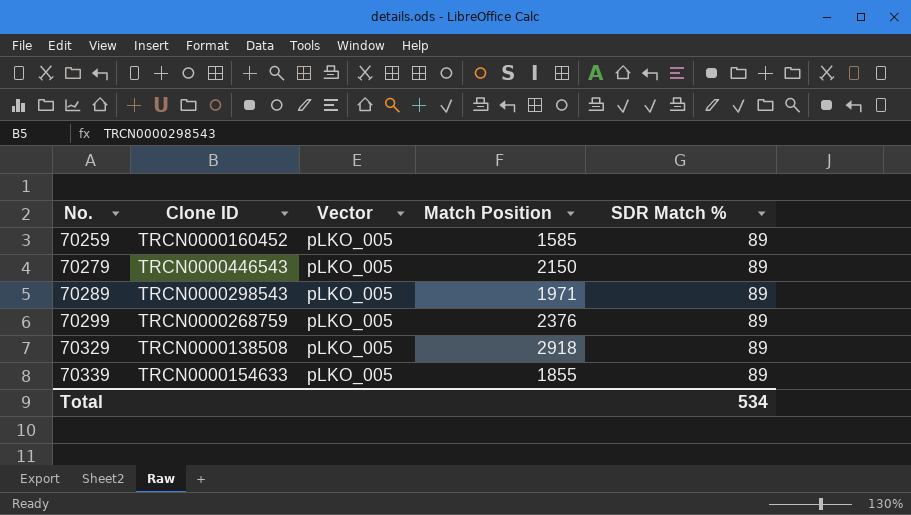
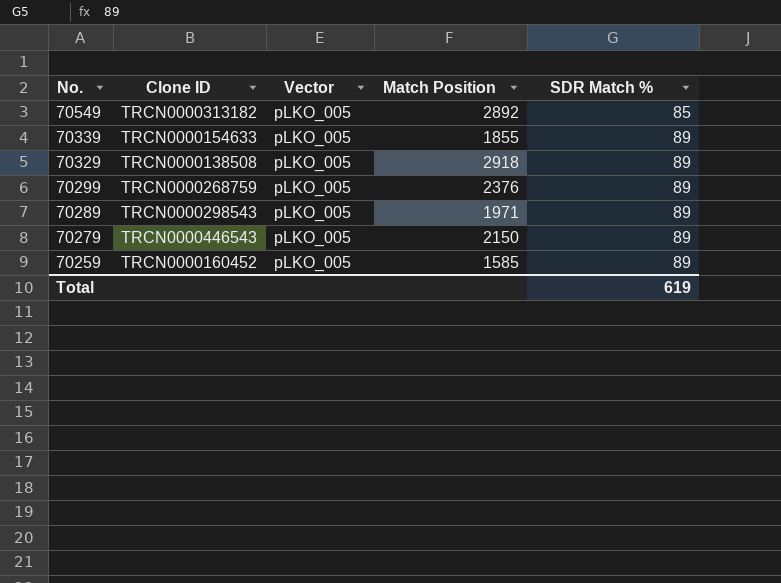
row order: No. ascending -> No. descending
row 70549: none -> TRCN0000313182 | pLKO_005 | 2892 | 85
Total | SDR Match %: 534 -> 619

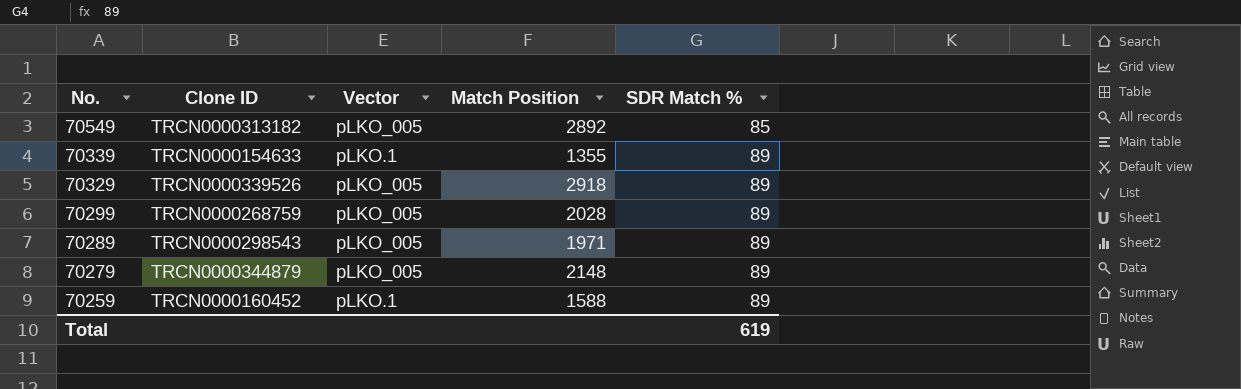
70339 | Vector: pLKO_005 -> pLKO.1
70339 | Match Position: 1855 -> 1355
70329 | Clone ID: TRCN0000138508 -> TRCN0000339526
70299 | Match Position: 2376 -> 2028
70279 | Clone ID: TRCN0000446543 -> TRCN0000344879
70279 | Match Position: 2150 -> 2148
70259 | Vector: pLKO_005 -> pLKO.1
70259 | Match Position: 1585 -> 1588

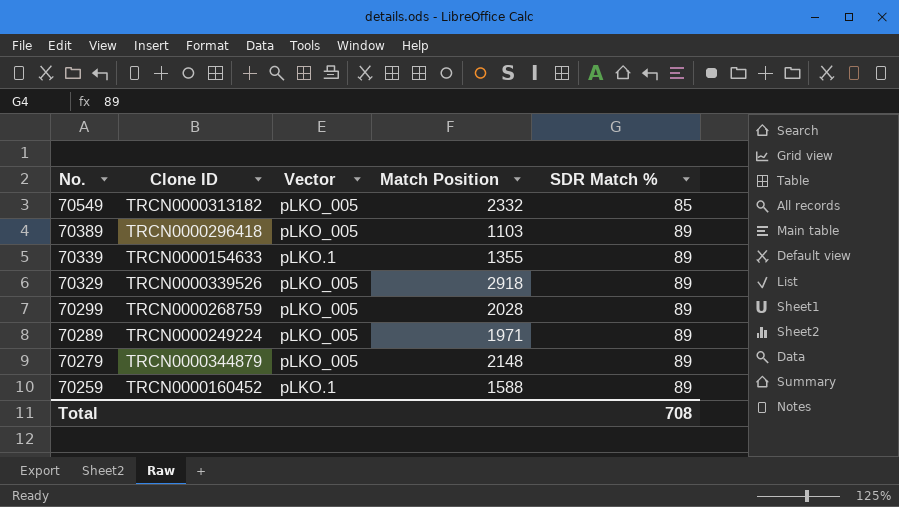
70549 | Match Position: 2892 -> 2332
row 70389: none -> TRCN0000296418 | pLKO_005 | 1103 | 89
70289 | Clone ID: TRCN0000298543 -> TRCN0000249224
Total | SDR Match %: 619 -> 708

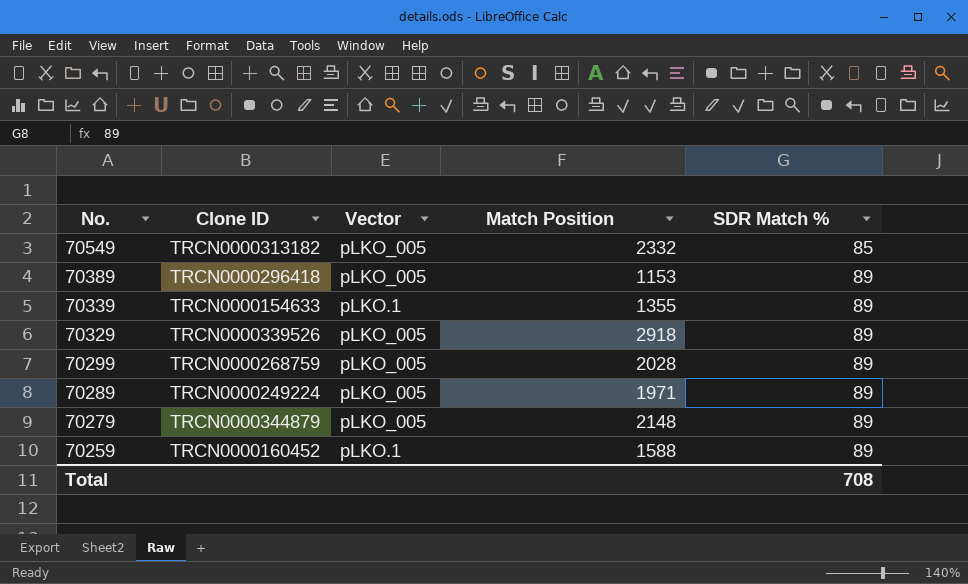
70389 | Match Position: 1103 -> 1153

